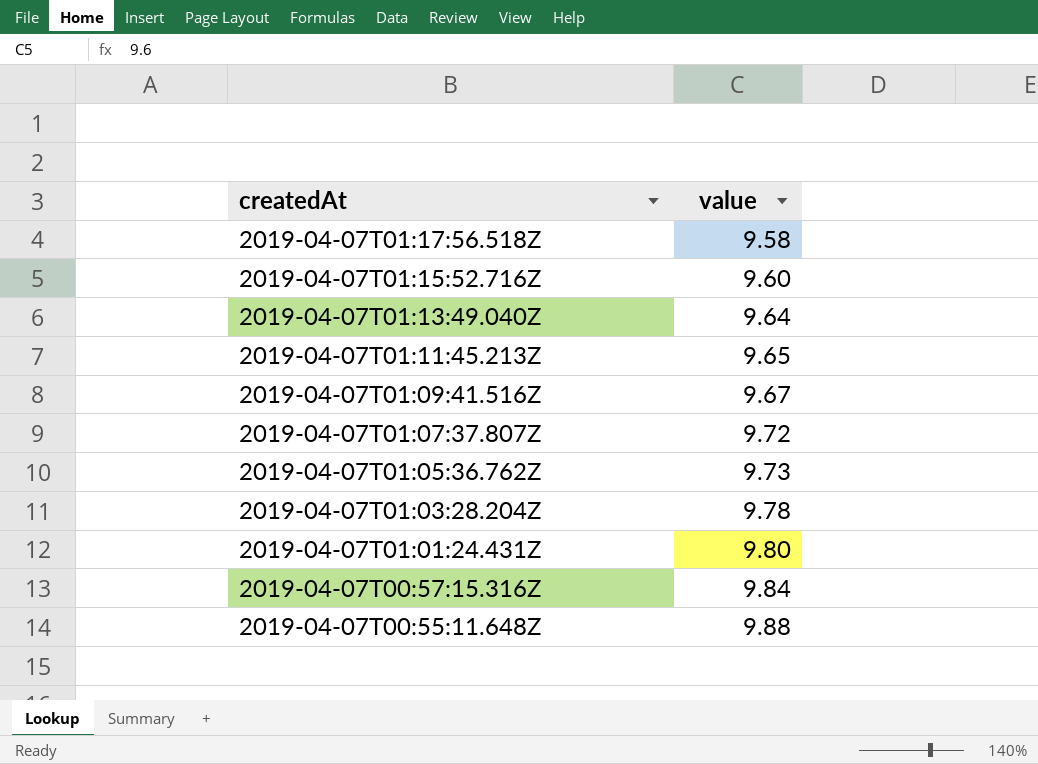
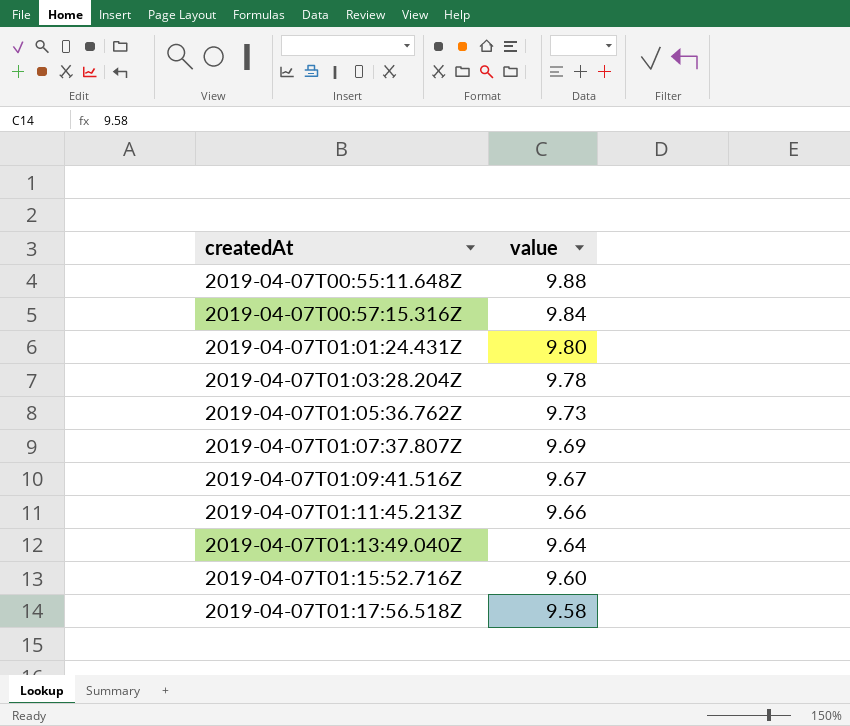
row order: createdAt descending -> createdAt ascending
2019-04-07T01:07:37.807Z | value: 9.72 -> 9.69
2019-04-07T01:11:45.213Z | value: 9.65 -> 9.66

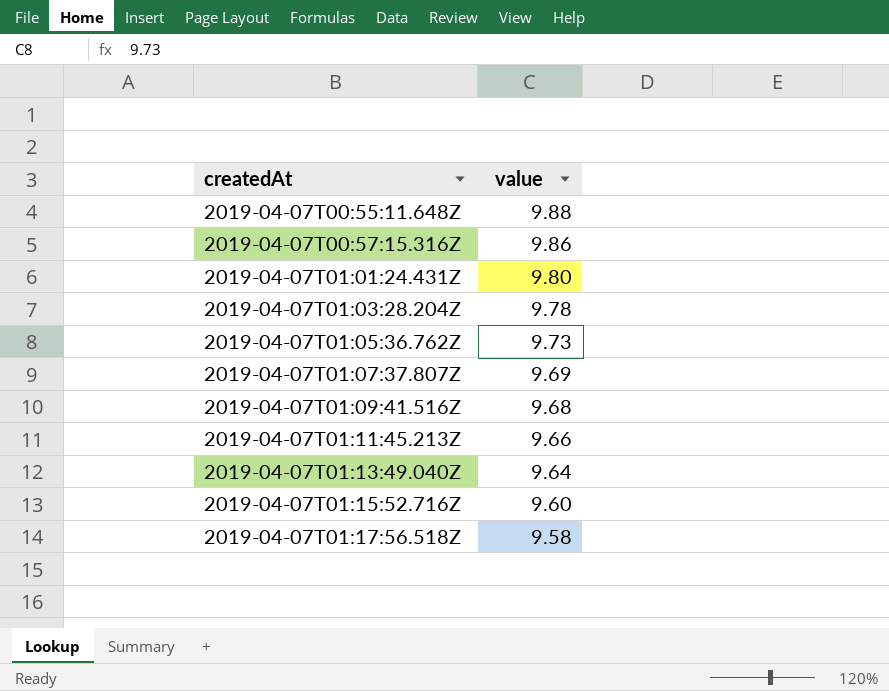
2019-04-07T00:57:15.316Z | value: 9.84 -> 9.86
2019-04-07T01:09:41.516Z | value: 9.67 -> 9.68

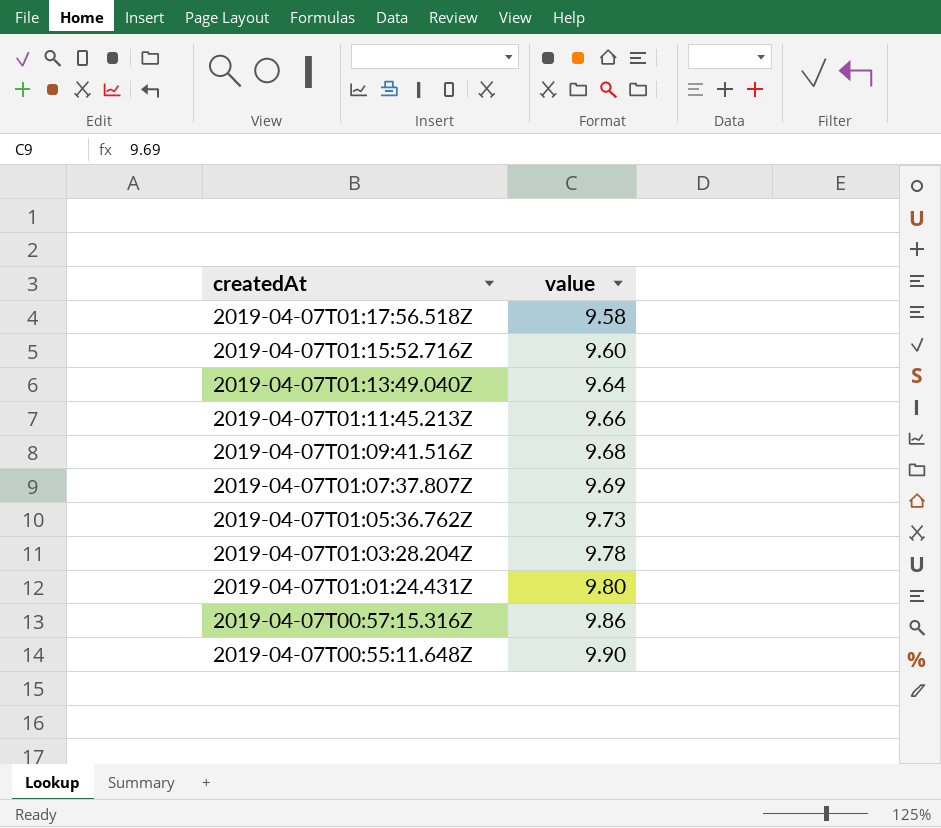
row order: createdAt ascending -> createdAt descending
2019-04-07T00:55:11.648Z | value: 9.88 -> 9.90

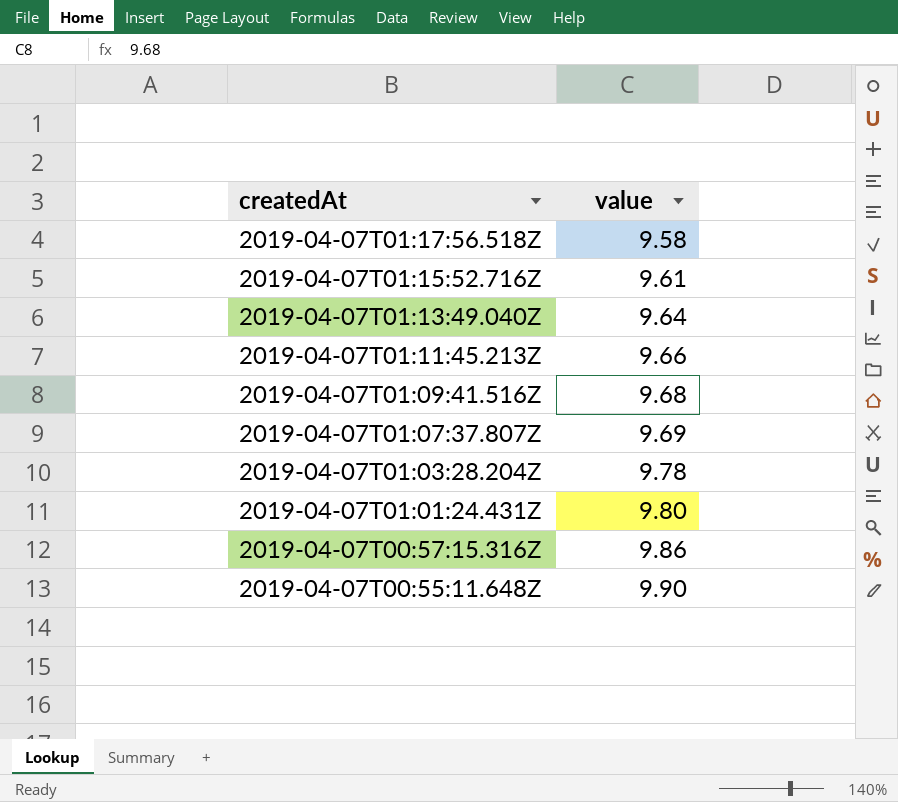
row 2019-04-07T01:05:36.762Z: 9.73 -> none
2019-04-07T01:15:52.716Z | value: 9.60 -> 9.61

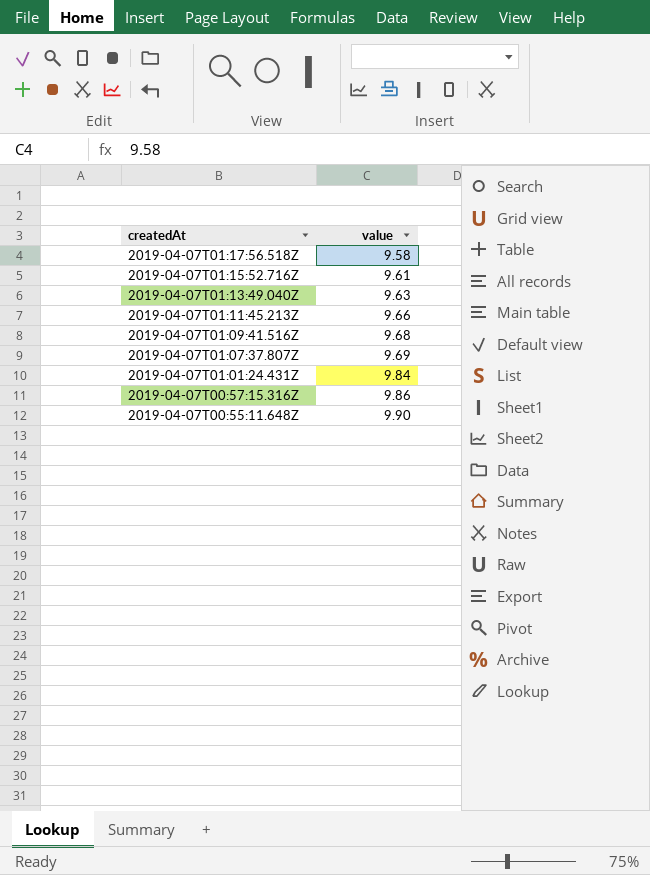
row 2019-04-07T01:03:28.204Z: 9.78 -> none
2019-04-07T01:13:49.040Z | value: 9.64 -> 9.63
2019-04-07T01:01:24.431Z | value: 9.80 -> 9.84

